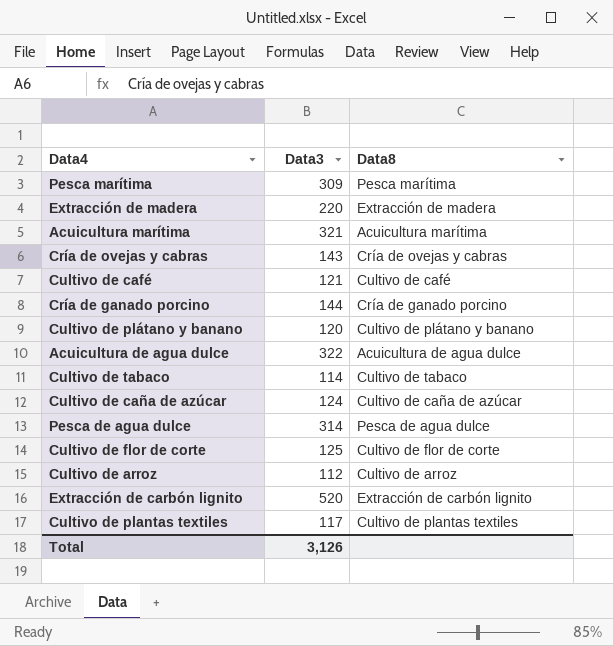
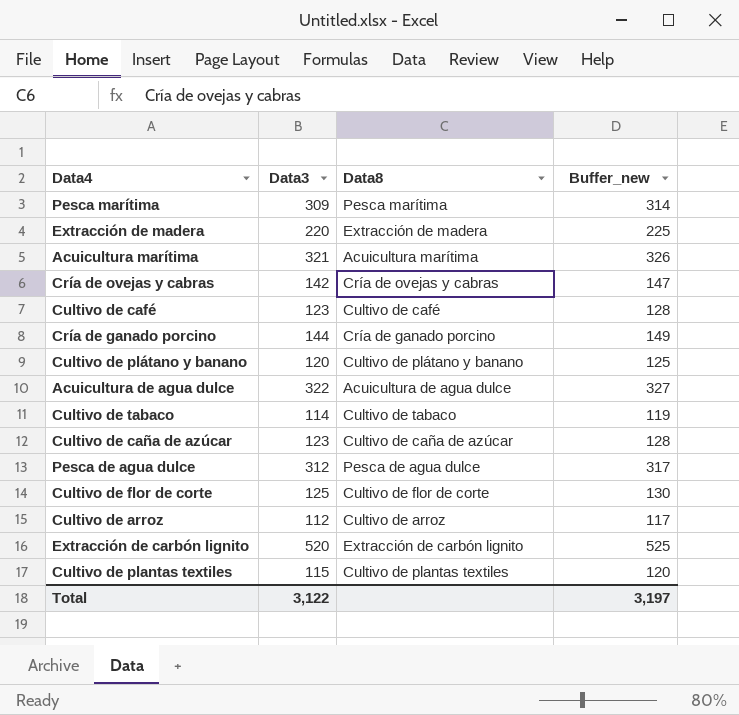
column Buffer_new | formula: none -> [Data3] + 5
Cría de ovejas y cabras | Data3: 143 -> 142
Cultivo de café | Data3: 121 -> 123
Cultivo de caña de azúcar | Data3: 124 -> 123
Pesca de agua dulce | Data3: 314 -> 312
Cultivo de plantas textiles | Data3: 117 -> 115
Total | Data3: 3,126 -> 3,122

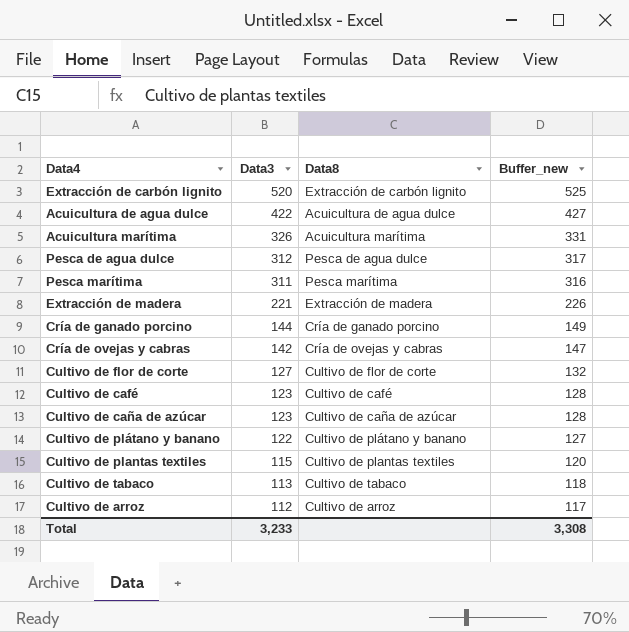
row order: none -> Data3 descending
Acuicultura de agua dulce | Data3: 322 -> 422
Acuicultura de agua dulce | Buffer_new: 327 -> 427
Acuicultura marítima | Data3: 321 -> 326
Acuicultura marítima | Buffer_new: 326 -> 331
Pesca marítima | Data3: 309 -> 311
Pesca marítima | Buffer_new: 314 -> 316
Extracción de madera | Data3: 220 -> 221
Extracción de madera | Buffer_new: 225 -> 226
Cultivo de flor de corte | Data3: 125 -> 127
Cultivo de flor de corte | Buffer_new: 130 -> 132
Cultivo de plátano y banano | Data3: 120 -> 122
Cultivo de plátano y banano | Buffer_new: 125 -> 127
Cultivo de tabaco | Data3: 114 -> 113
Cultivo de tabaco | Buffer_new: 119 -> 118
Total | Data3: 3,122 -> 3,233
Total | Buffer_new: 3,197 -> 3,308

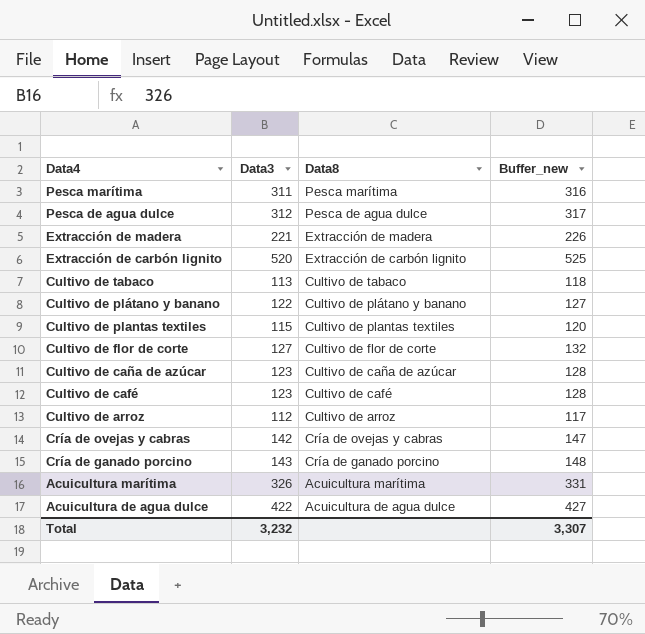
row order: Data3 descending -> Data4 descending
Cría de ganado porcino | Data3: 144 -> 143
Cría de ganado porcino | Buffer_new: 149 -> 148
Total | Data3: 3,233 -> 3,232
Total | Buffer_new: 3,308 -> 3,307

